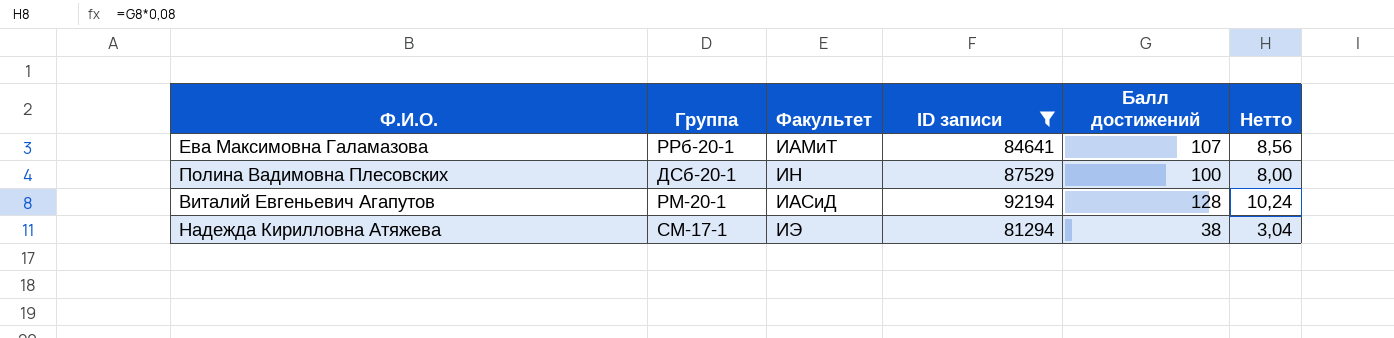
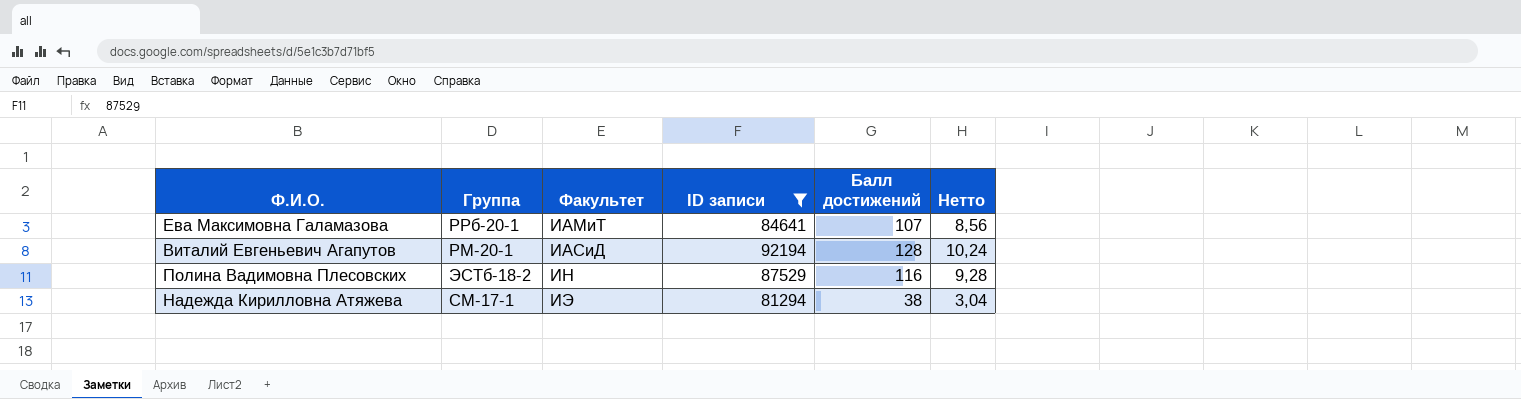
row order: none -> Факультет ascending
Полина Вадимовна Плесовских | Группа: ДСб-20-1 -> ЭСТб-18-2
Полина Вадимовна Плесовских | Балл достижений: 100 -> 116
Полина Вадимовна Плесовских | Нетто: 8,00 -> 9,28

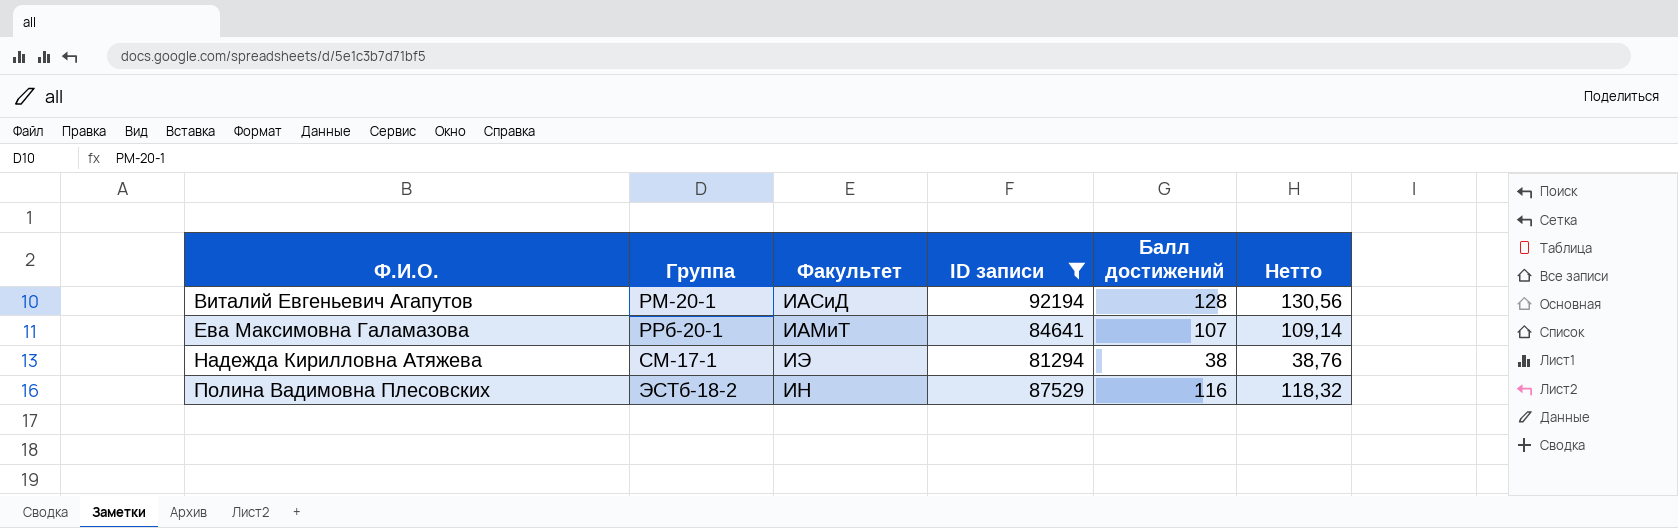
row order: Факультет ascending -> Ф.И.О. ascending
column Нетто | formula: [Балл достижений] * 0,08 -> [Балл достижений] * 1,02

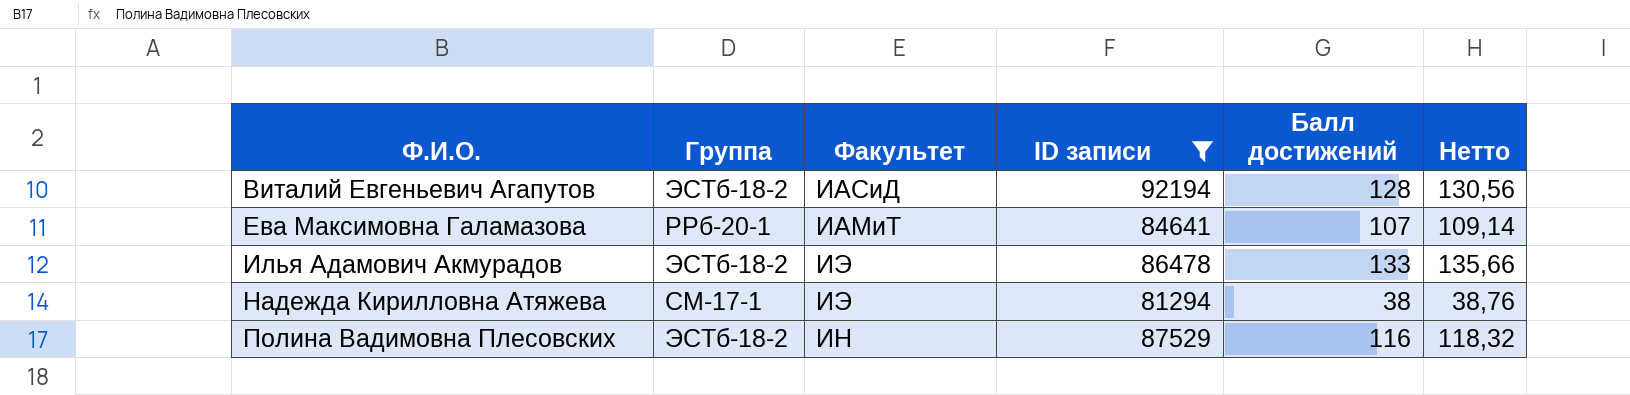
Виталий Евгеньевич Агапутов | Группа: РМ-20-1 -> ЭСТб-18-2
row Илья Адамович Акмурадов: none -> ЭСТб-18-2 | ИЭ | 86478 | 133 | 135,66

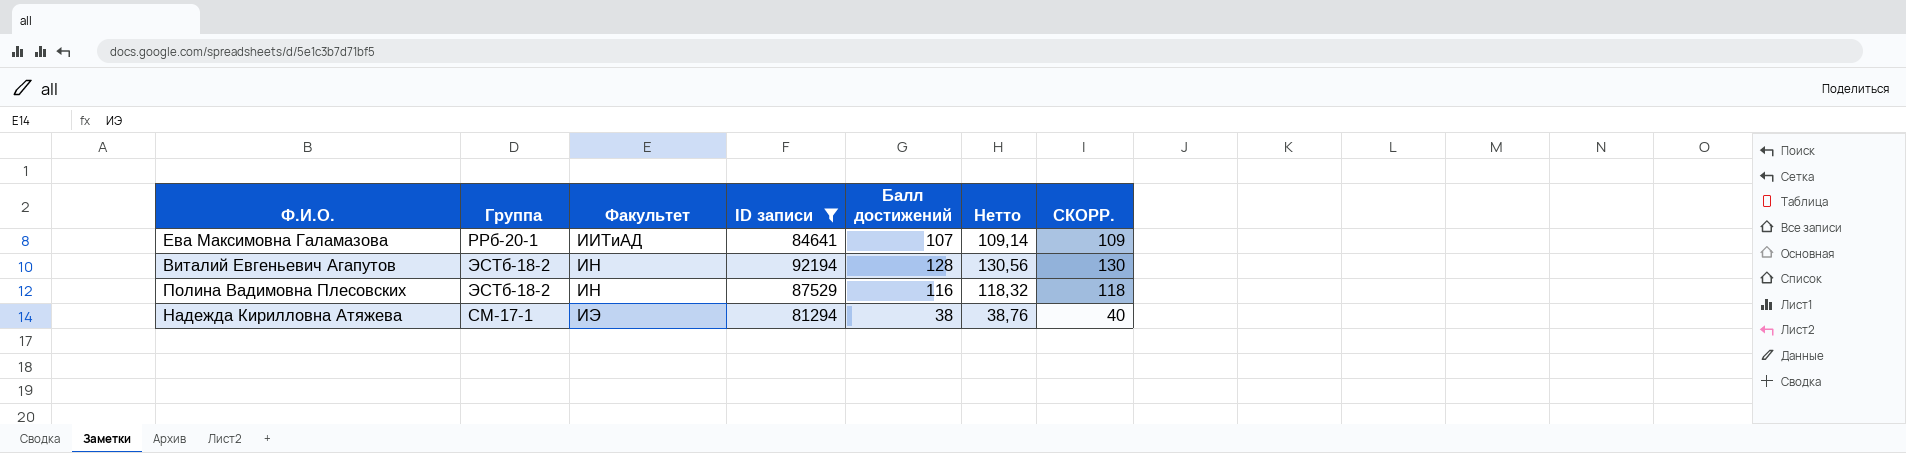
row order: Ф.И.О. ascending -> Факультет ascending
column СКОРР. | formula: none -> [Балл достижений] + 2
row Илья Адамович Акмурадов: ЭСТб-18-2 | ИЭ | 86478 | 133 | 135,66 -> none
Ева Максимовна Галамазова | Факультет: ИАМиТ -> ИИТиАД
Виталий Евгеньевич Агапутов | Факультет: ИАСиД -> ИН

